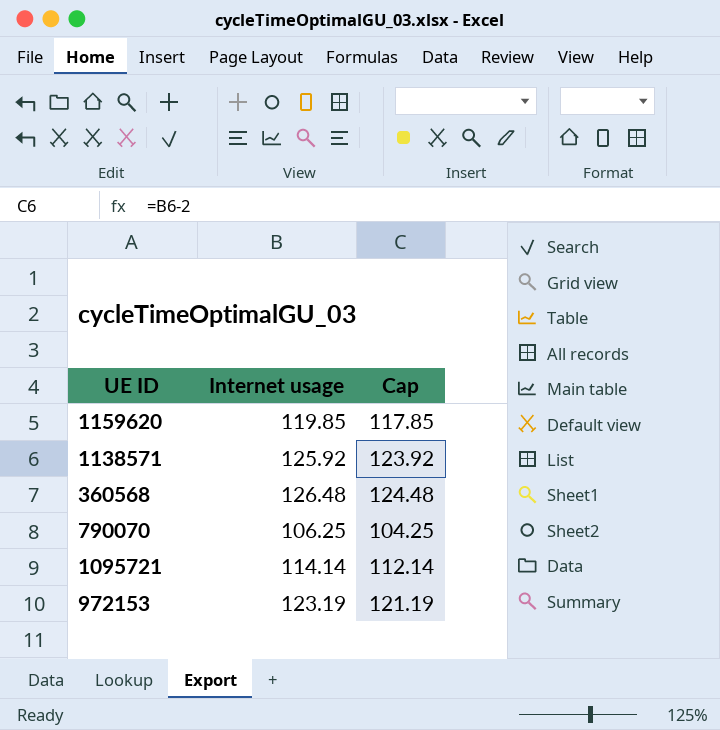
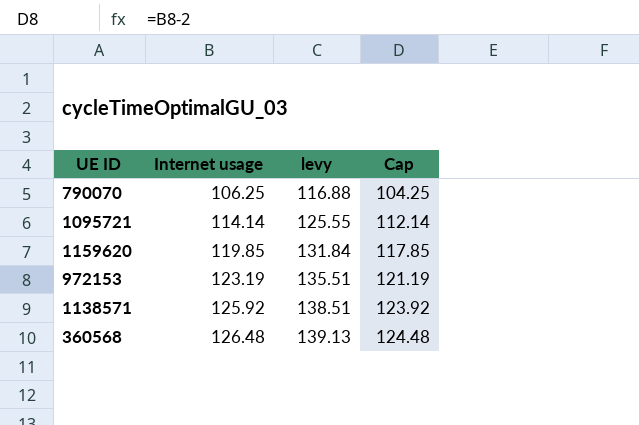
row order: none -> Internet usage ascending
column levy | formula: none -> [Internet usage] * 1.1

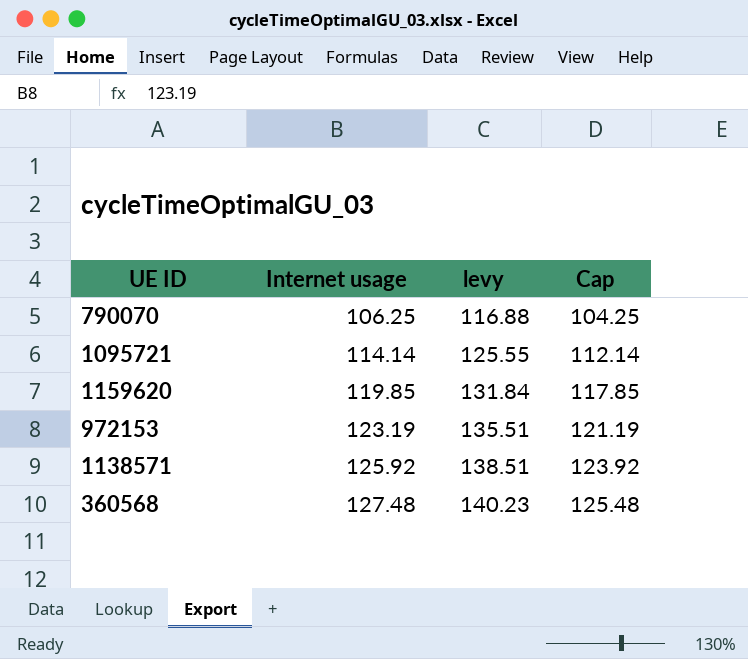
360568 | Internet usage: 126.48 -> 127.48
360568 | levy: 139.13 -> 140.23
360568 | Cap: 124.48 -> 125.48

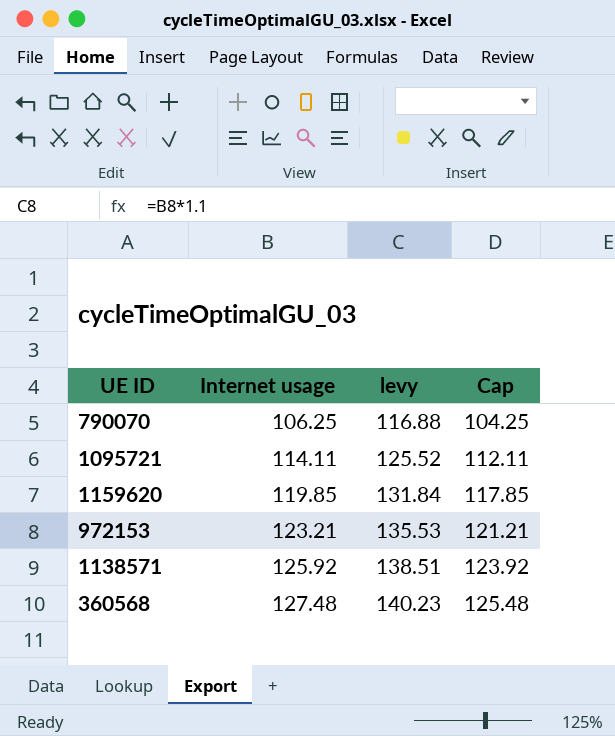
1095721 | Internet usage: 114.14 -> 114.11
1095721 | levy: 125.55 -> 125.52
1095721 | Cap: 112.14 -> 112.11
972153 | Internet usage: 123.19 -> 123.21
972153 | levy: 135.51 -> 135.53
972153 | Cap: 121.19 -> 121.21

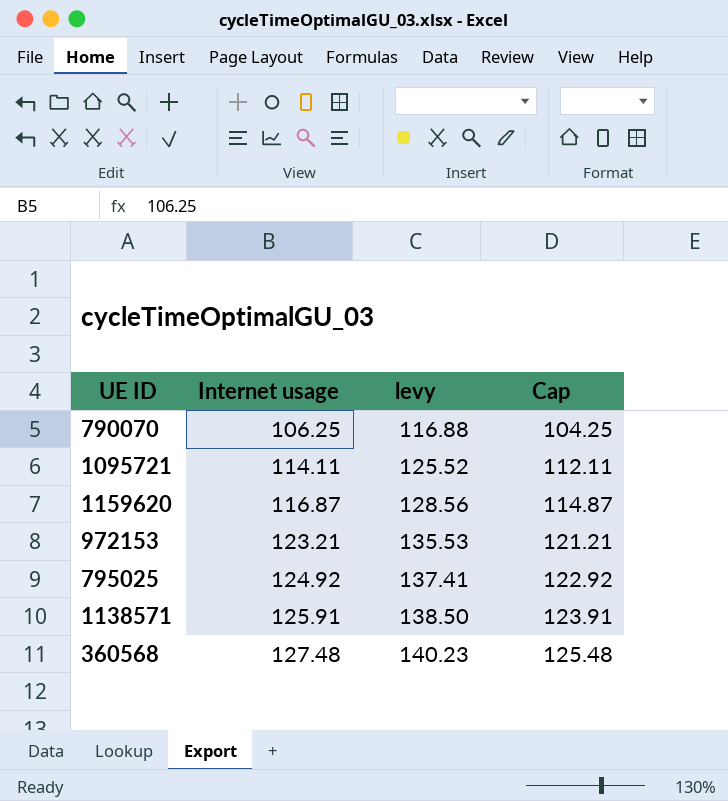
1159620 | Internet usage: 119.85 -> 116.87
1159620 | levy: 131.84 -> 128.56
1159620 | Cap: 117.85 -> 114.87
row 795025: none -> 124.92 | 137.41 | 122.92
1138571 | Internet usage: 125.92 -> 125.91
1138571 | levy: 138.51 -> 138.50
1138571 | Cap: 123.92 -> 123.91

